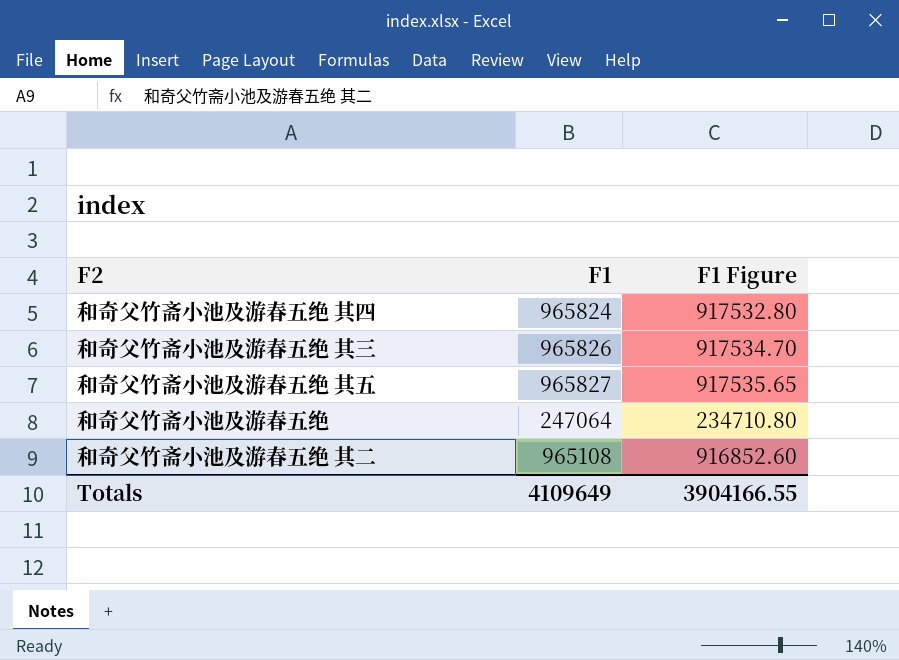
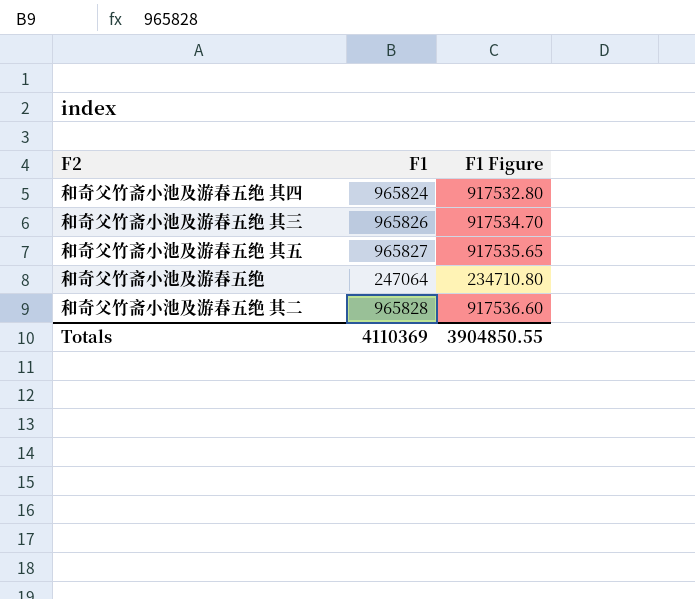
和奇父竹斋小池及游春五绝 其二 | F1: 965108 -> 965828
和奇父竹斋小池及游春五绝 其二 | F1 Figure: 916852.60 -> 917536.60
Totals | F1: 4109649 -> 4110369
Totals | F1 Figure: 3904166.55 -> 3904850.55

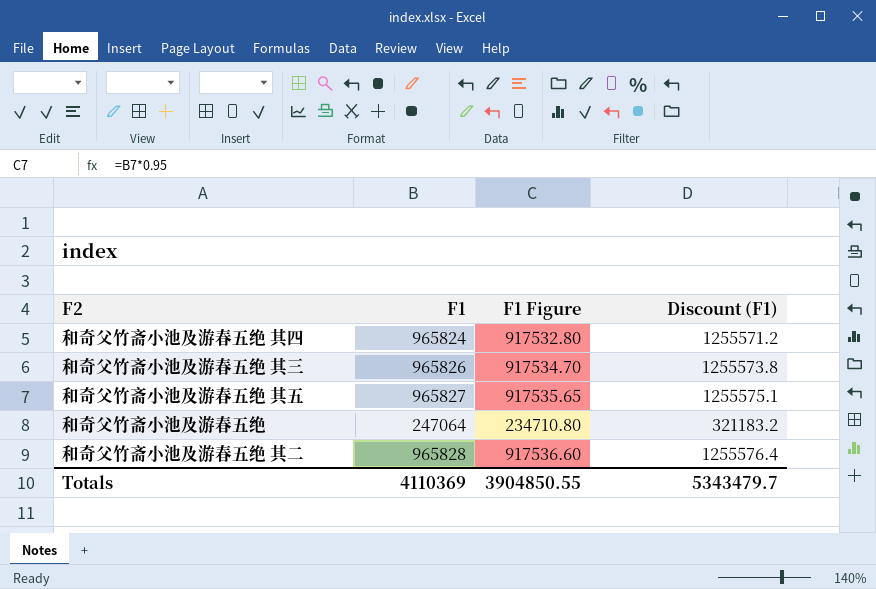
column Discount (F1) | formula: none -> [F1] * 1.3

